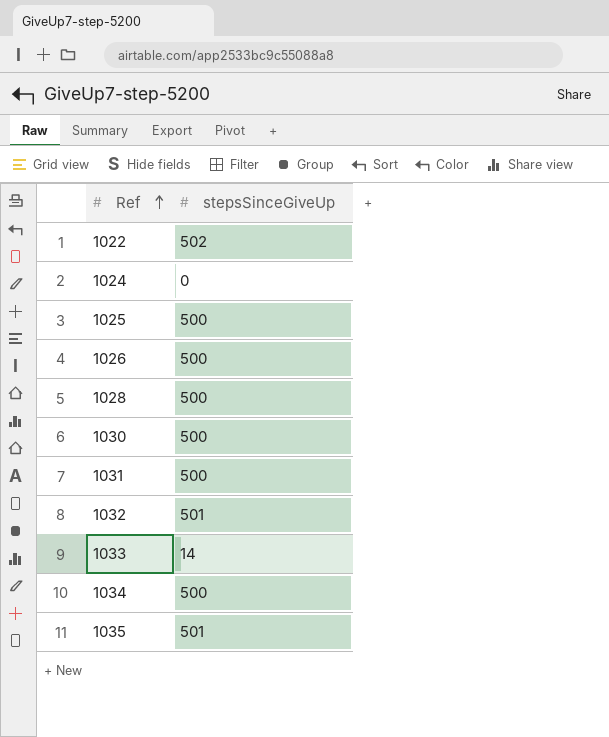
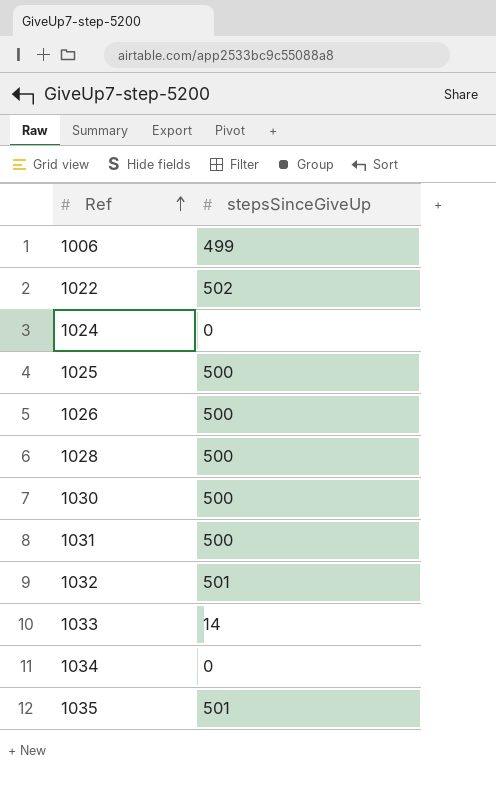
row 1006: none -> 499
1034 | stepsSinceGiveUp: 500 -> 0

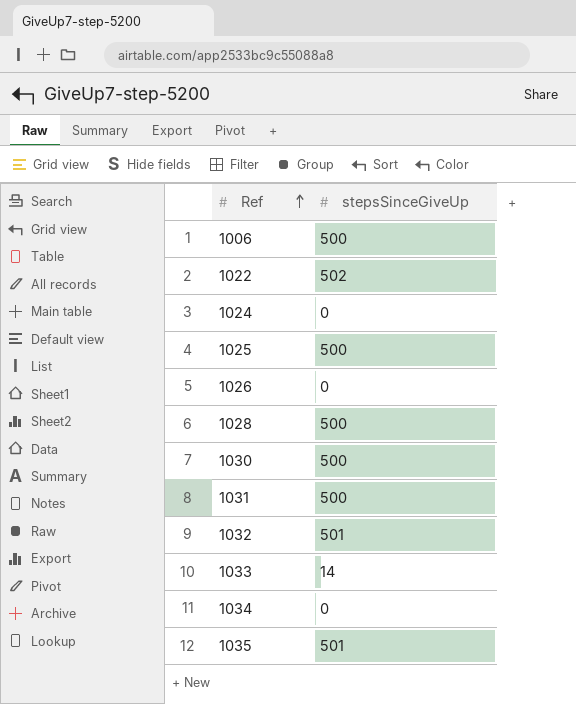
1006 | stepsSinceGiveUp: 499 -> 500
1026 | stepsSinceGiveUp: 500 -> 0

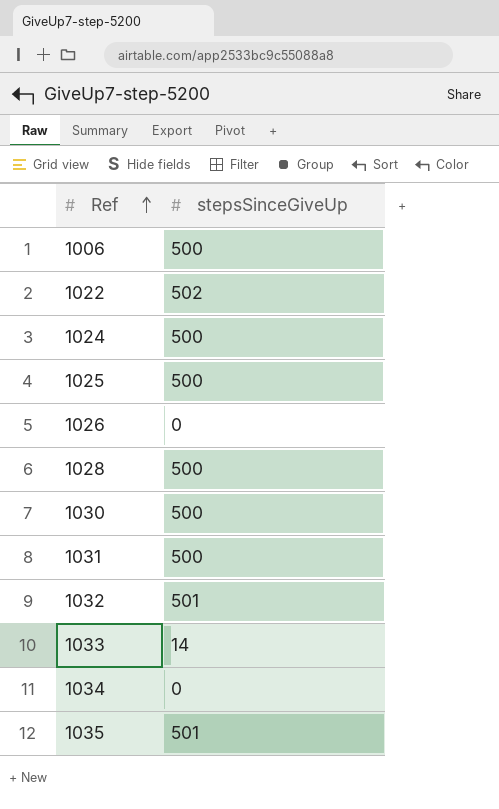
1024 | stepsSinceGiveUp: 0 -> 500

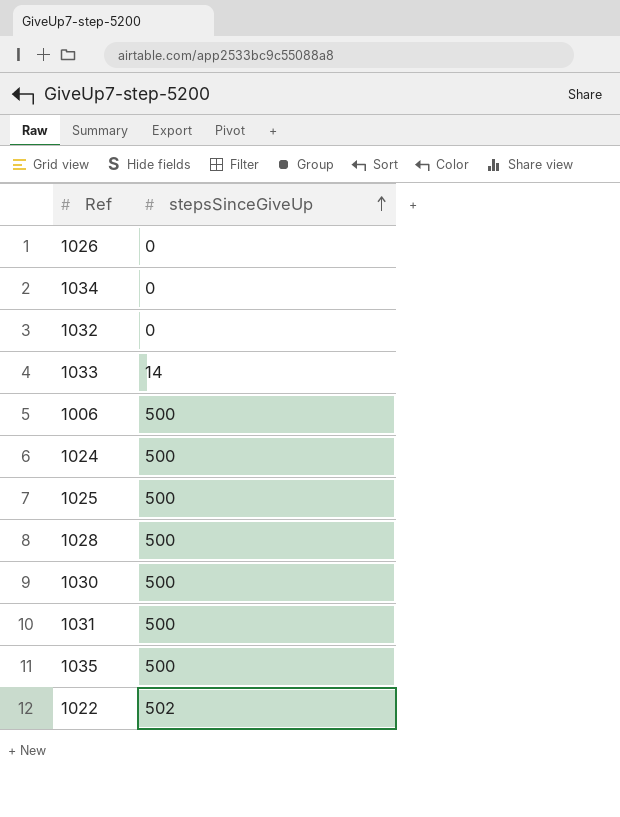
row order: Ref ascending -> stepsSinceGiveUp ascending
1032 | stepsSinceGiveUp: 501 -> 0
1035 | stepsSinceGiveUp: 501 -> 500

